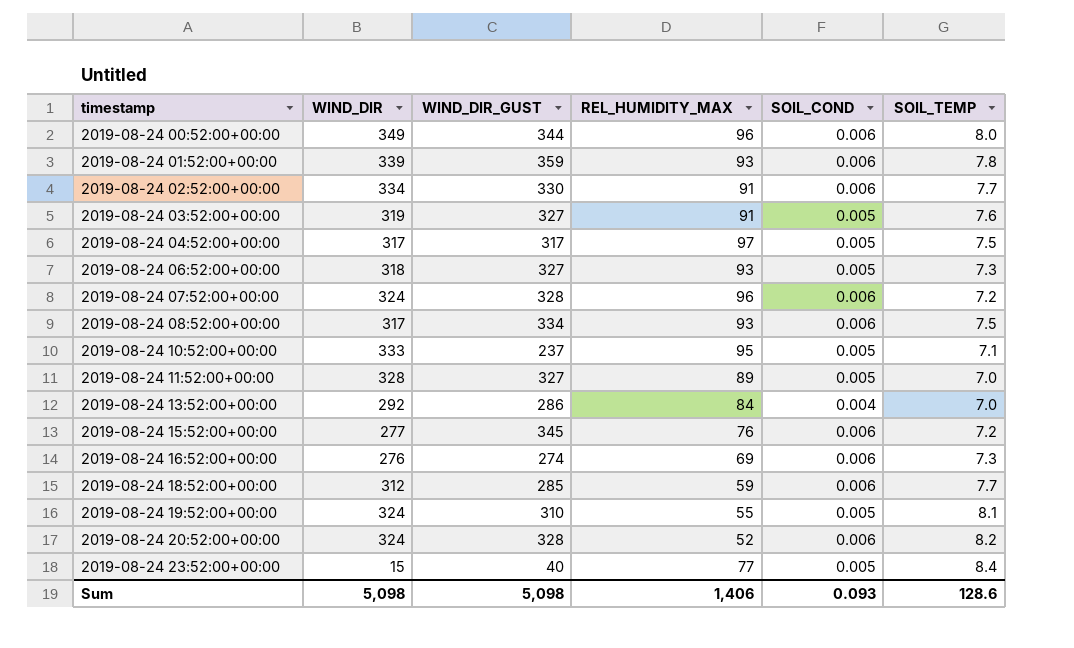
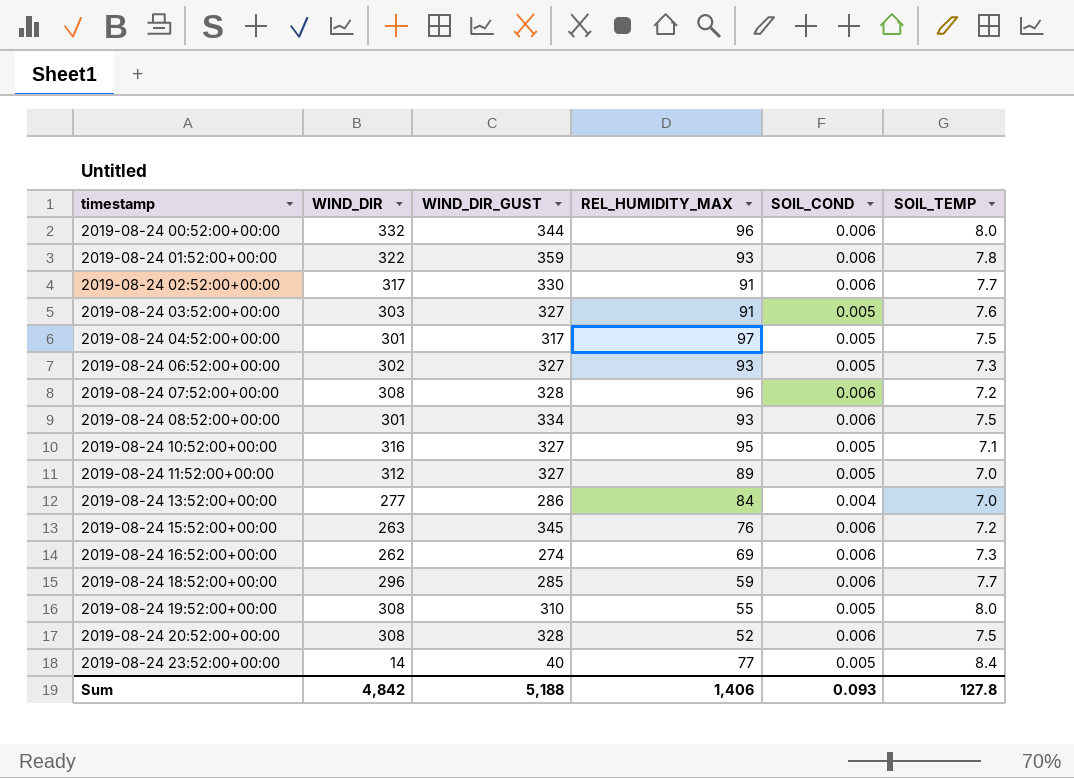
2019-08-24 00:52:00+00:00 | WIND_DIR: 349 -> 332
2019-08-24 01:52:00+00:00 | WIND_DIR: 339 -> 322
2019-08-24 02:52:00+00:00 | WIND_DIR: 334 -> 317
2019-08-24 03:52:00+00:00 | WIND_DIR: 319 -> 303
2019-08-24 04:52:00+00:00 | WIND_DIR: 317 -> 301
2019-08-24 06:52:00+00:00 | WIND_DIR: 318 -> 302
2019-08-24 07:52:00+00:00 | WIND_DIR: 324 -> 308
2019-08-24 08:52:00+00:00 | WIND_DIR: 317 -> 301
2019-08-24 10:52:00+00:00 | WIND_DIR: 333 -> 316
2019-08-24 10:52:00+00:00 | WIND_DIR_GUST: 237 -> 327
2019-08-24 11:52:00+00:00 | WIND_DIR: 328 -> 312
2019-08-24 13:52:00+00:00 | WIND_DIR: 292 -> 277
2019-08-24 15:52:00+00:00 | WIND_DIR: 277 -> 263
2019-08-24 16:52:00+00:00 | WIND_DIR: 276 -> 262
2019-08-24 18:52:00+00:00 | WIND_DIR: 312 -> 296
2019-08-24 19:52:00+00:00 | WIND_DIR: 324 -> 308
2019-08-24 19:52:00+00:00 | SOIL_TEMP: 8.1 -> 8.0
2019-08-24 20:52:00+00:00 | WIND_DIR: 324 -> 308
2019-08-24 20:52:00+00:00 | SOIL_TEMP: 8.2 -> 7.5
2019-08-24 23:52:00+00:00 | WIND_DIR: 15 -> 14
Sum | WIND_DIR: 5,098 -> 4,842
Sum | WIND_DIR_GUST: 5,098 -> 5,188
Sum | SOIL_TEMP: 128.6 -> 127.8

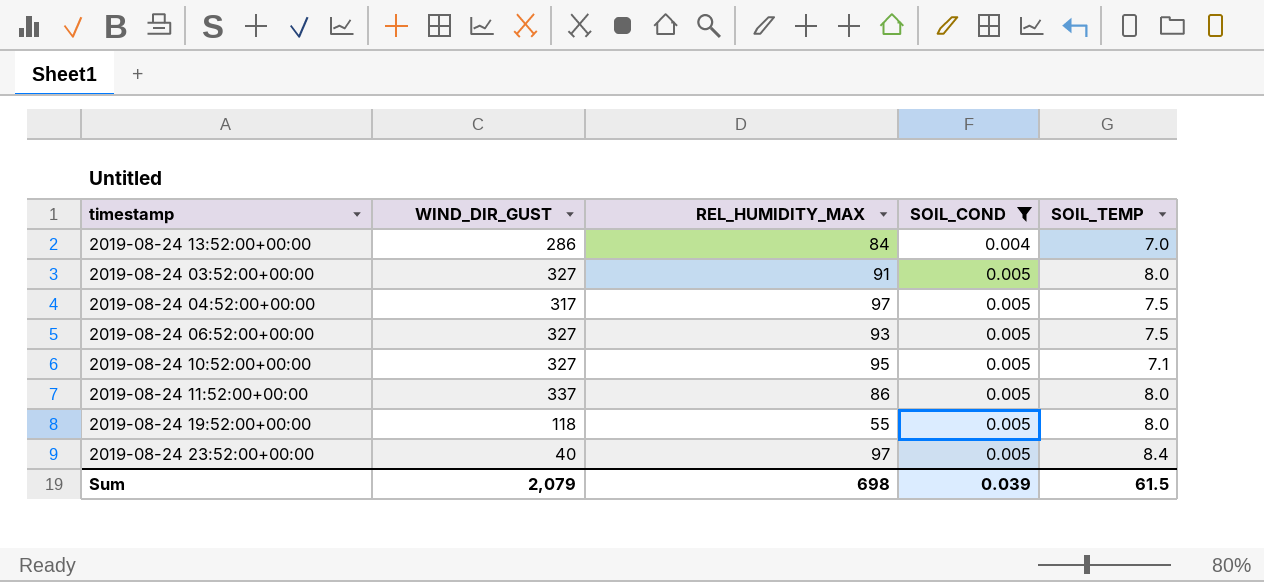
filter: none -> SOIL_COND != 0.006
row order: timestamp ascending -> SOIL_COND ascending
column WIND_DIR | position: 2 -> none
2019-08-24 03:52:00+00:00 | SOIL_TEMP: 7.6 -> 8.0
2019-08-24 06:52:00+00:00 | SOIL_TEMP: 7.3 -> 7.5
2019-08-24 11:52:00+00:00 | WIND_DIR_GUST: 327 -> 337
2019-08-24 11:52:00+00:00 | REL_HUMIDITY_MAX: 89 -> 86
2019-08-24 11:52:00+00:00 | SOIL_TEMP: 7.0 -> 8.0
2019-08-24 19:52:00+00:00 | WIND_DIR_GUST: 310 -> 118
2019-08-24 23:52:00+00:00 | REL_HUMIDITY_MAX: 77 -> 97
Sum | WIND_DIR_GUST: 5,188 -> 2,079
Sum | REL_HUMIDITY_MAX: 1,406 -> 698
Sum | SOIL_COND: 0.093 -> 0.039
Sum | SOIL_TEMP: 127.8 -> 61.5

